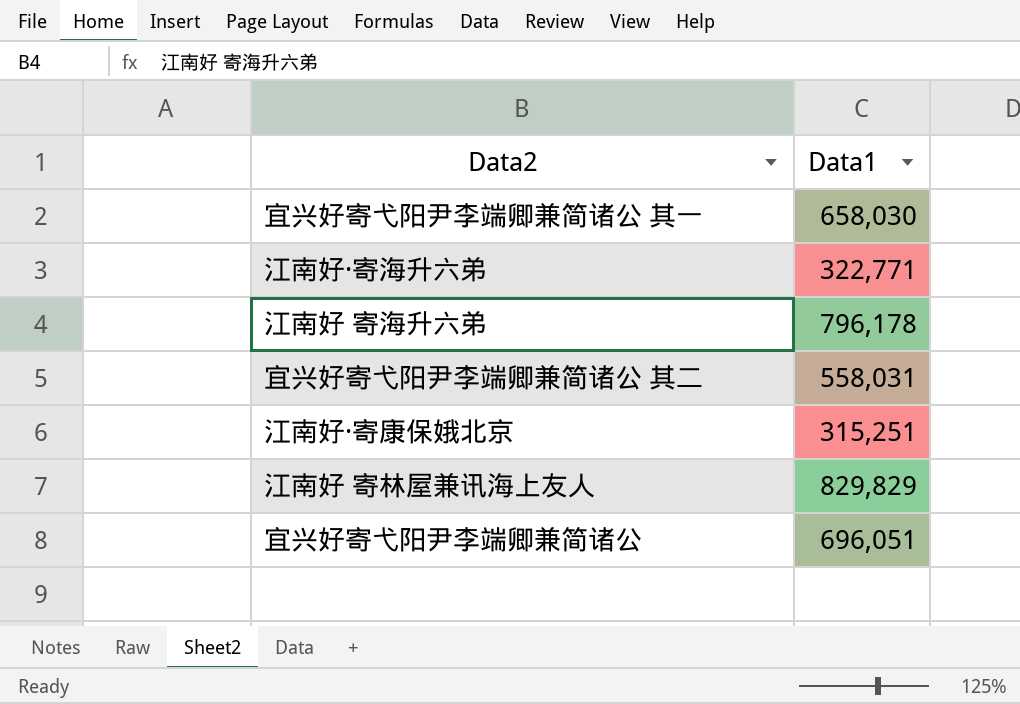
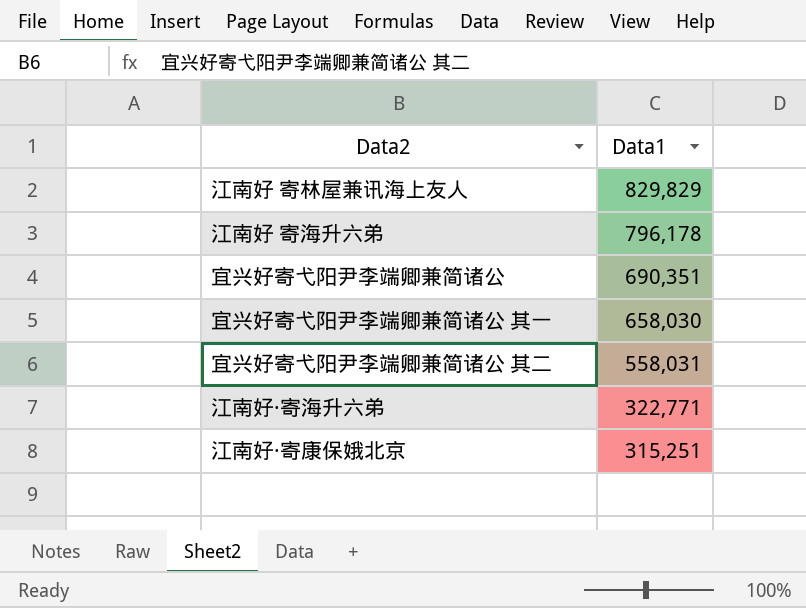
row order: none -> Data1 descending
宜兴好寄弋阳尹李端卿兼简诸公 | Data1: 696,051 -> 690,351

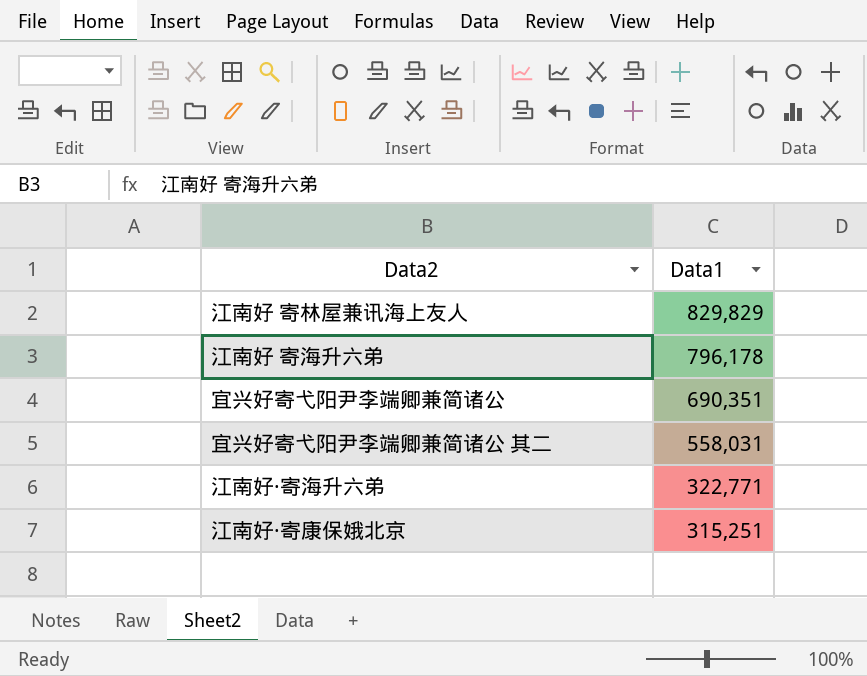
row 宜兴好寄弋阳尹李端卿兼简诸公 其一: 658,030 -> none

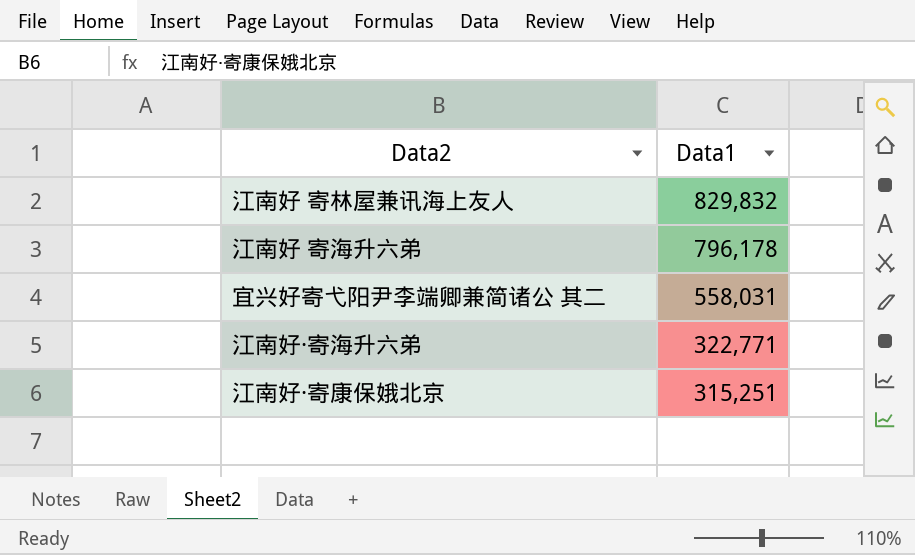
row 宜兴好寄弋阳尹李端卿兼简诸公: 690,351 -> none
江南好 寄林屋兼讯海上友人 | Data1: 829,829 -> 829,832

